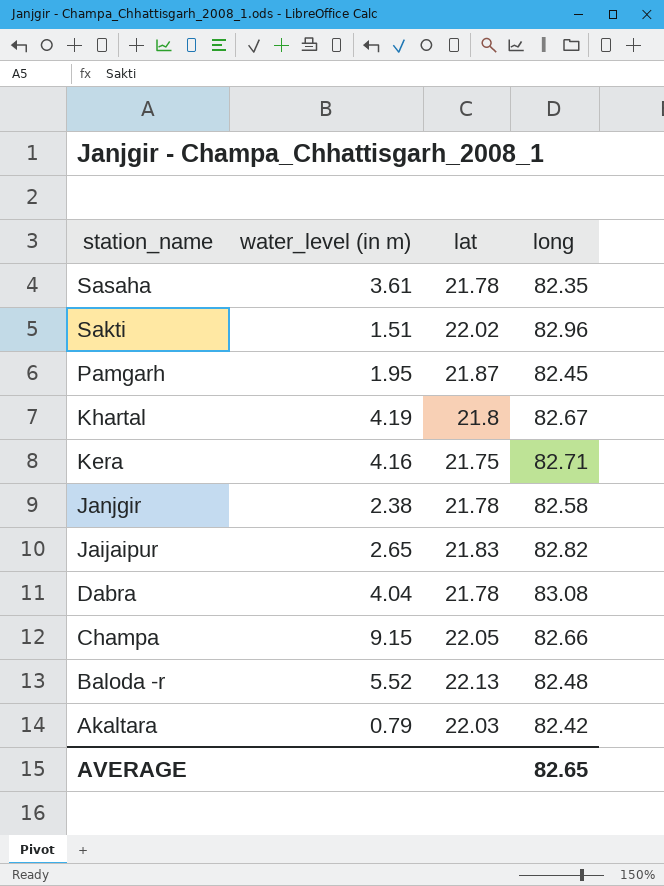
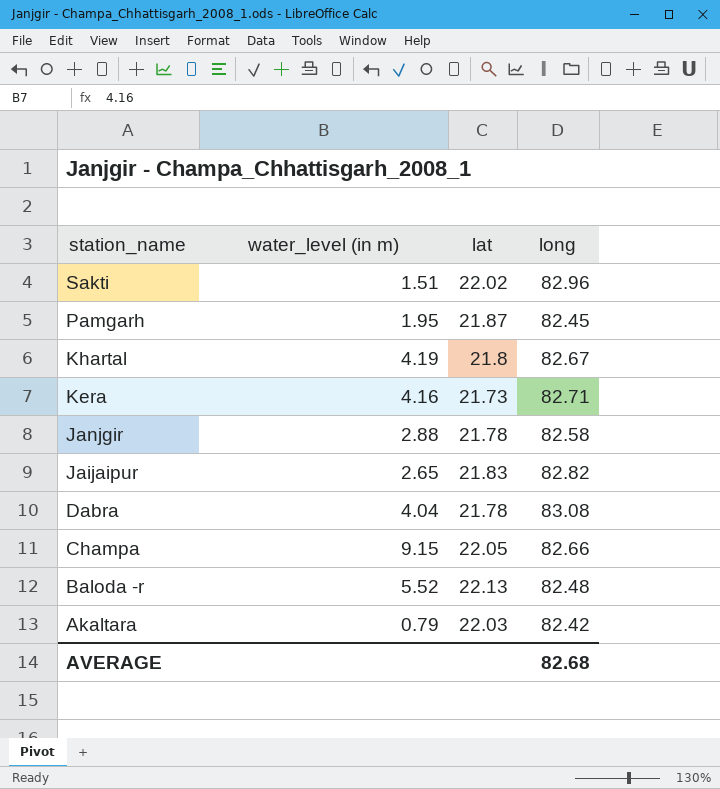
row Sasaha: 3.61 | 21.78 | 82.35 -> none
Kera | lat: 21.75 -> 21.73
Janjgir | water_level (in m): 2.38 -> 2.88
AVERAGE | long: 82.65 -> 82.68

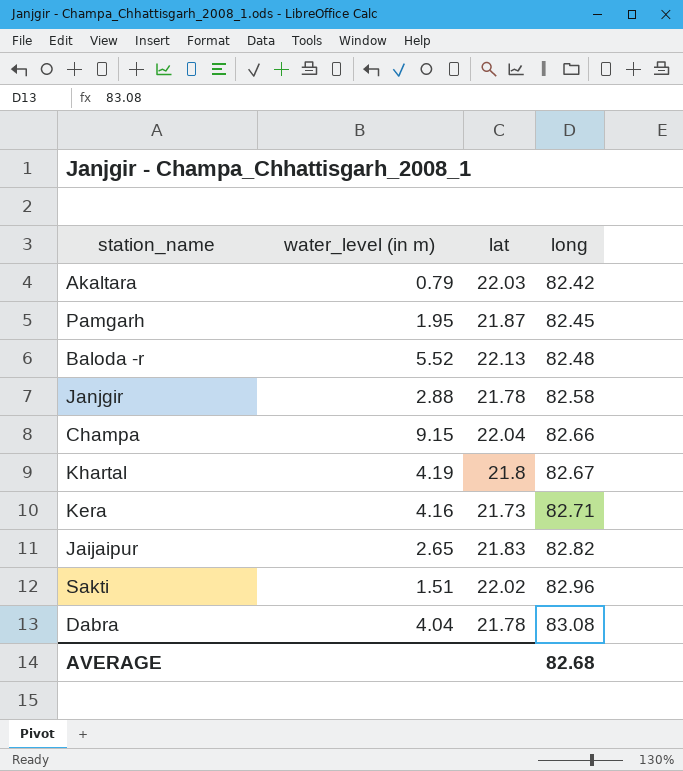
row order: station_name descending -> long ascending
Champa | lat: 22.05 -> 22.04

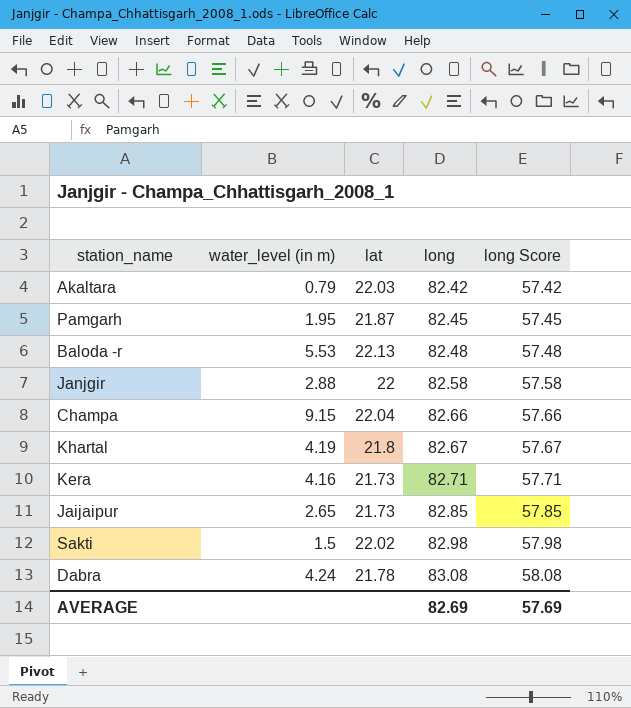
column long Score | formula: none -> [long] - 25
Baloda -r | water_level (in m): 5.52 -> 5.53
Janjgir | lat: 21.78 -> 22
Jaijaipur | lat: 21.83 -> 21.73
Jaijaipur | long: 82.82 -> 82.85
Sakti | water_level (in m): 1.51 -> 1.5
Sakti | long: 82.96 -> 82.98
Dabra | water_level (in m): 4.04 -> 4.24
AVERAGE | long: 82.68 -> 82.69

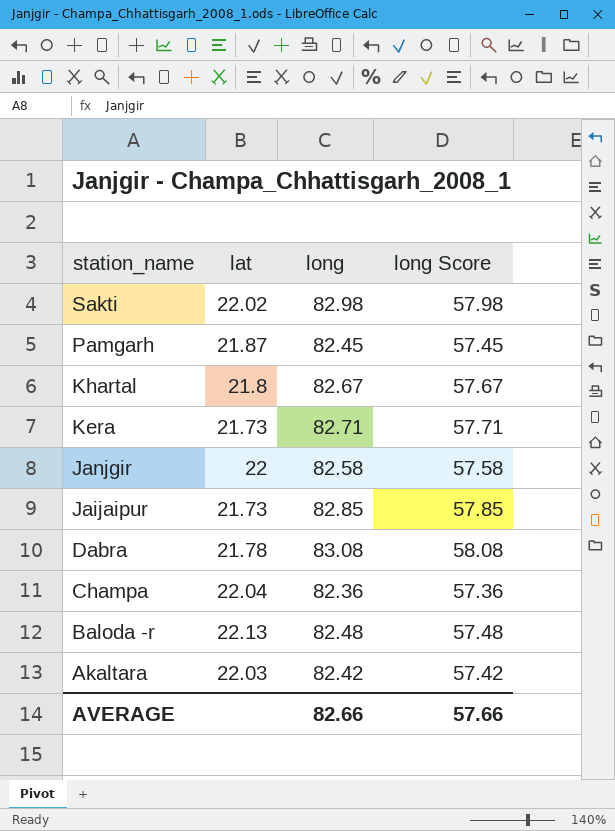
row order: long ascending -> station_name descending
column water_level (in m) | position: 2 -> none
Champa | long: 82.66 -> 82.36
Champa | long Score: 57.66 -> 57.36
AVERAGE | long: 82.69 -> 82.66
AVERAGE | long Score: 57.69 -> 57.66

